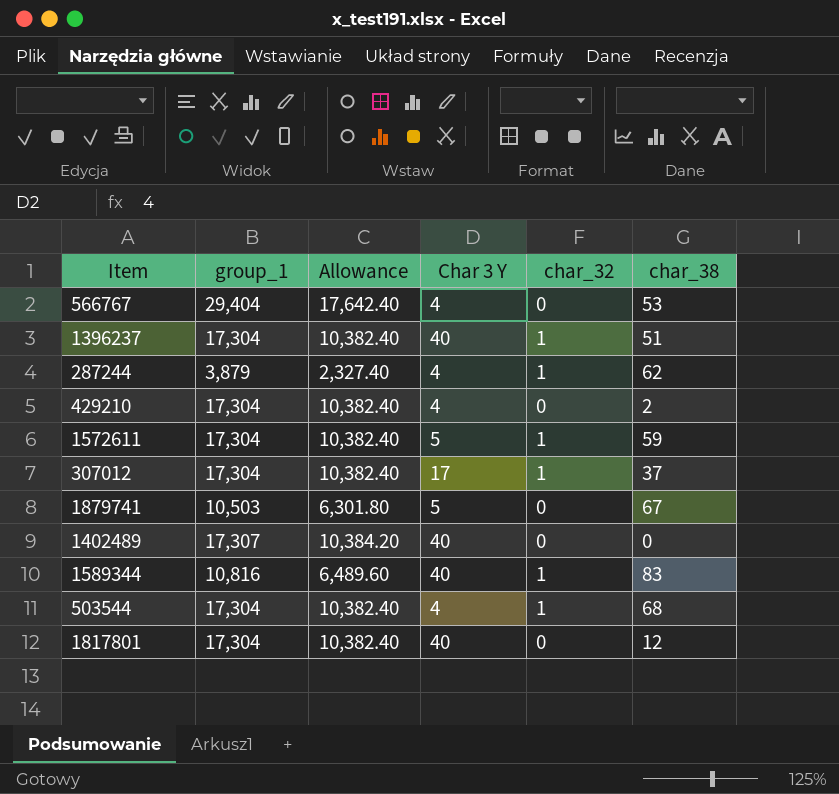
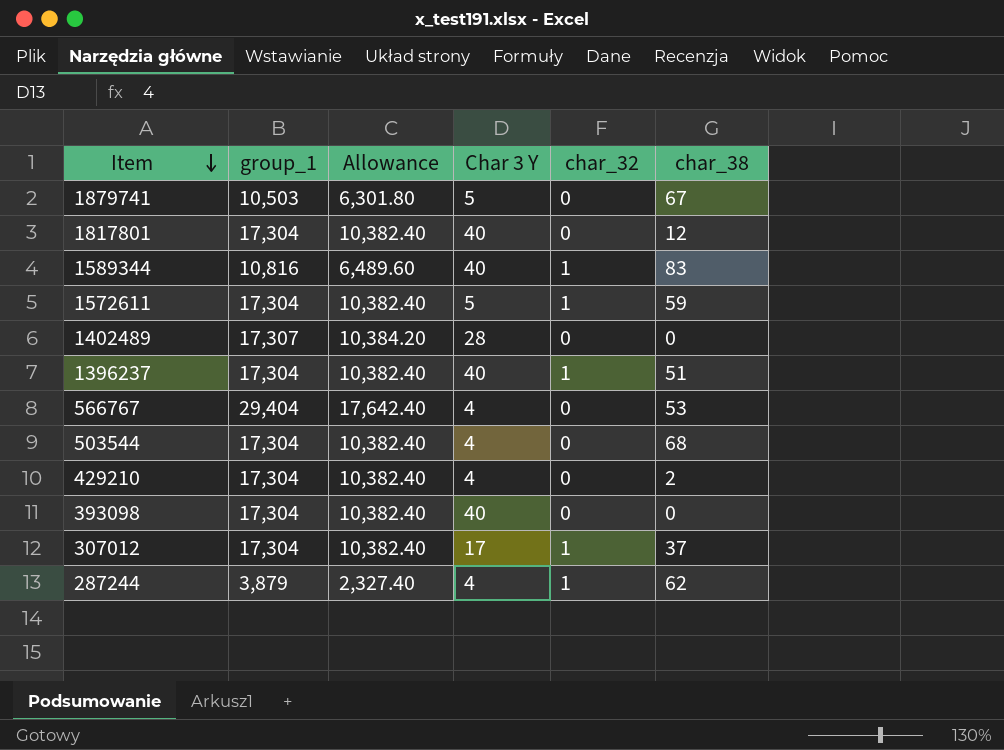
row order: none -> Item descending
1402489 | Char 3 Y: 40 -> 28
503544 | char_32: 1 -> 0
row 393098: none -> 17,304 | 10,382.40 | 40 | 0 | 0

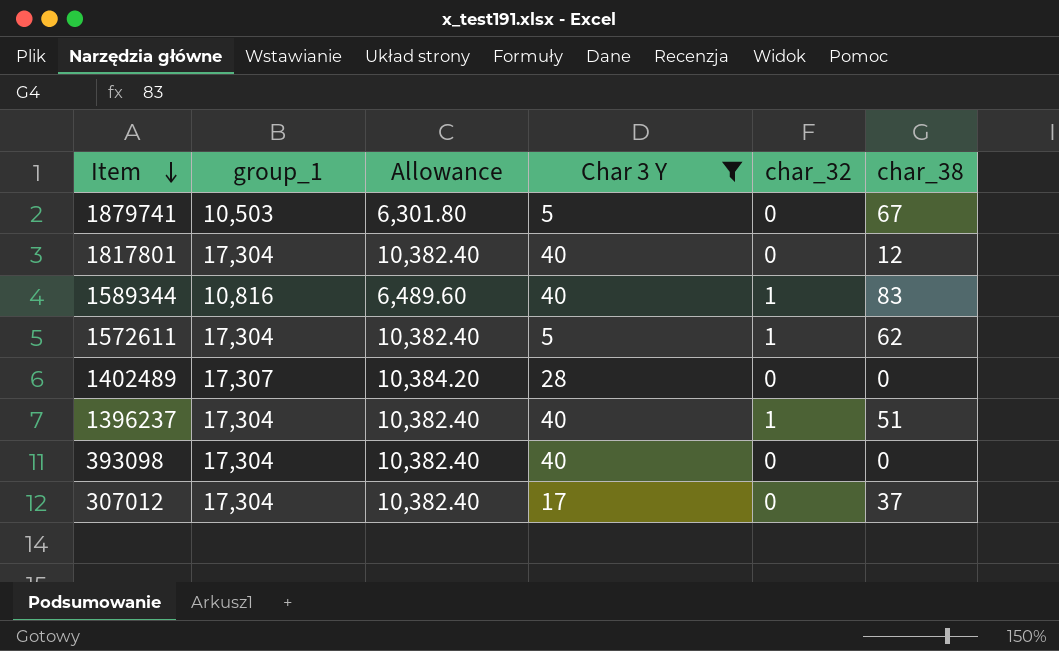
filter: none -> Char 3 Y != 4
1572611 | char_38: 59 -> 62
307012 | char_32: 1 -> 0

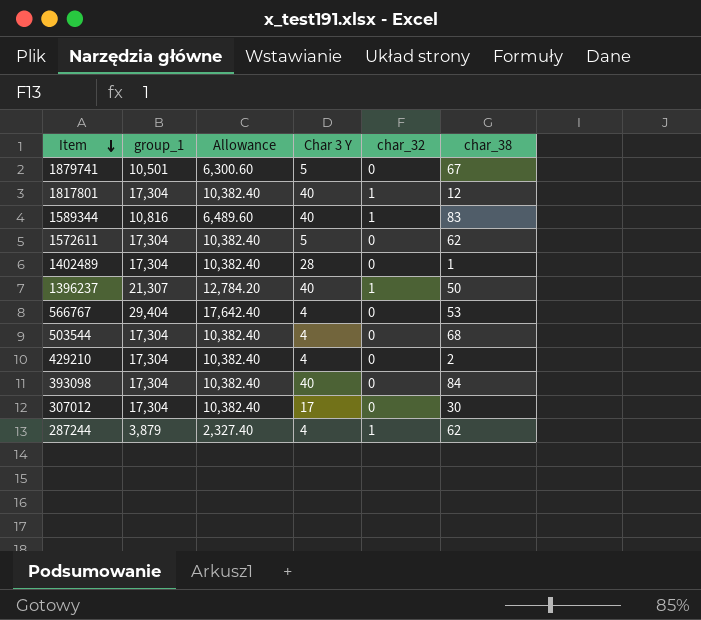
filter: Char 3 Y != 4 -> none
1879741 | group_1: 10,503 -> 10,501
1879741 | Allowance: 6,301.80 -> 6,300.60
1817801 | char_32: 0 -> 1
1572611 | char_32: 1 -> 0
1402489 | group_1: 17,307 -> 17,304
1402489 | Allowance: 10,384.20 -> 10,382.40
1402489 | char_38: 0 -> 1
1396237 | group_1: 17,304 -> 21,307
1396237 | Allowance: 10,382.40 -> 12,784.20
1396237 | char_38: 51 -> 50
393098 | char_38: 0 -> 84
307012 | char_38: 37 -> 30

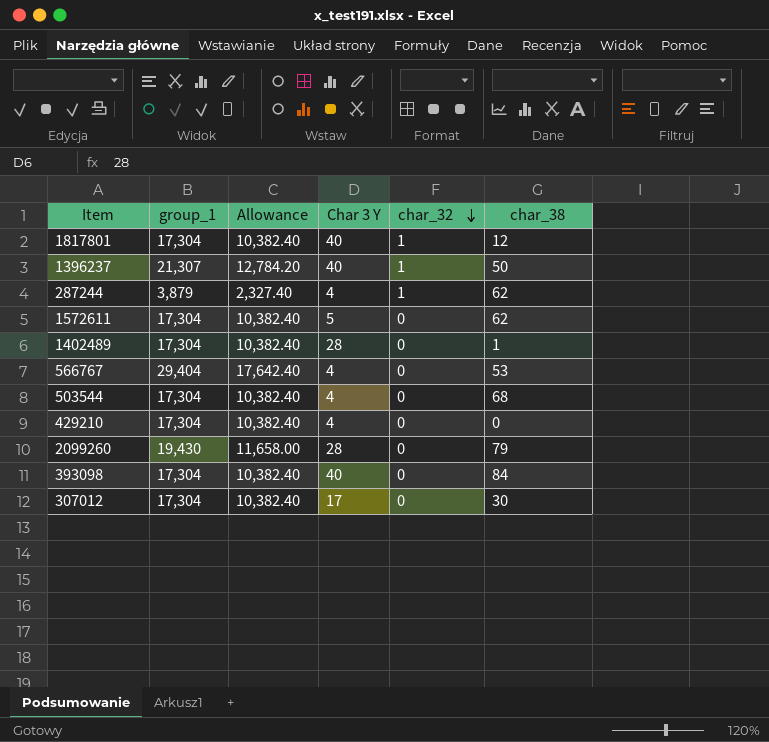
row order: Item descending -> char_32 descending
row 1879741: 10,501 | 6,300.60 | 5 | 0 | 67 -> none
row 1589344: 10,816 | 6,489.60 | 40 | 1 | 83 -> none
429210 | char_38: 2 -> 0
row 2099260: none -> 19,430 | 11,658.00 | 28 | 0 | 79

